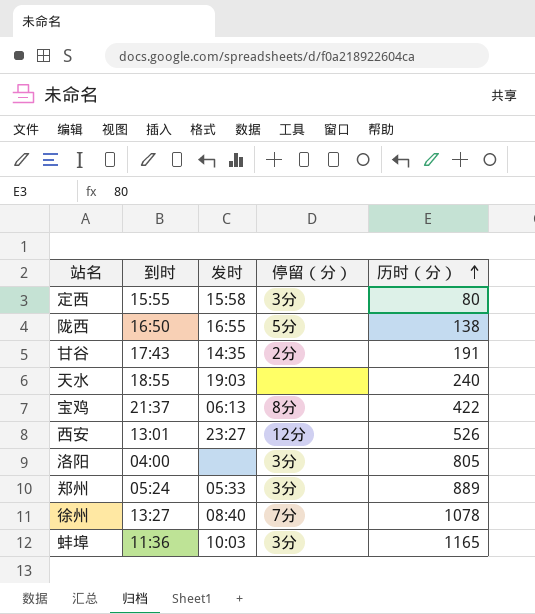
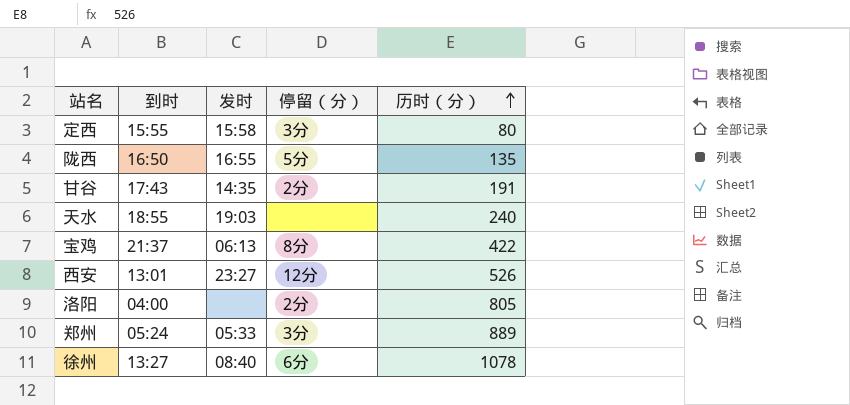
row 蚌埠: 11:36 | 10:03 | 3分 | 1165 -> none
陇西 | 历时（分）: 138 -> 135
洛阳 | 停留（分）: 3分 -> 2分
徐州 | 停留（分）: 7分 -> 6分

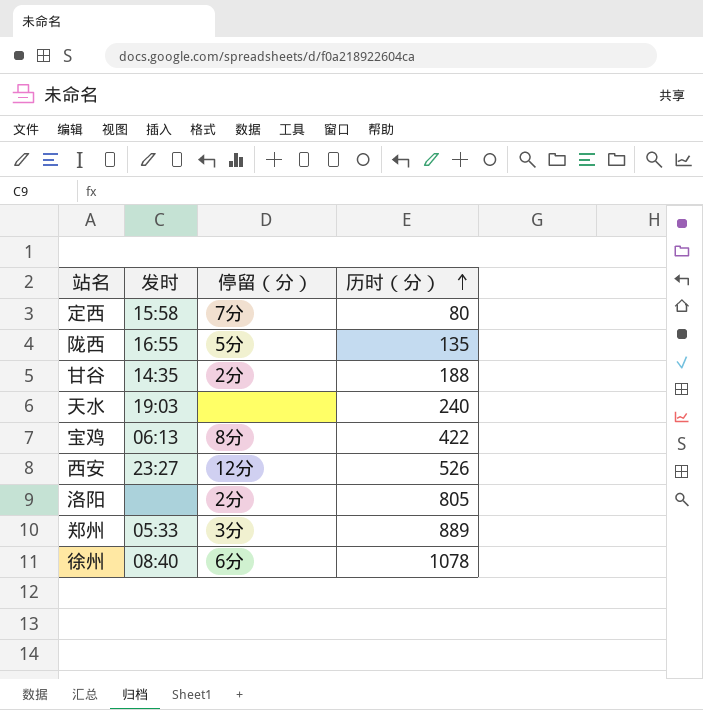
column 到时 | position: 2 -> none
定西 | 停留（分）: 3分 -> 7分
甘谷 | 历时（分）: 191 -> 188

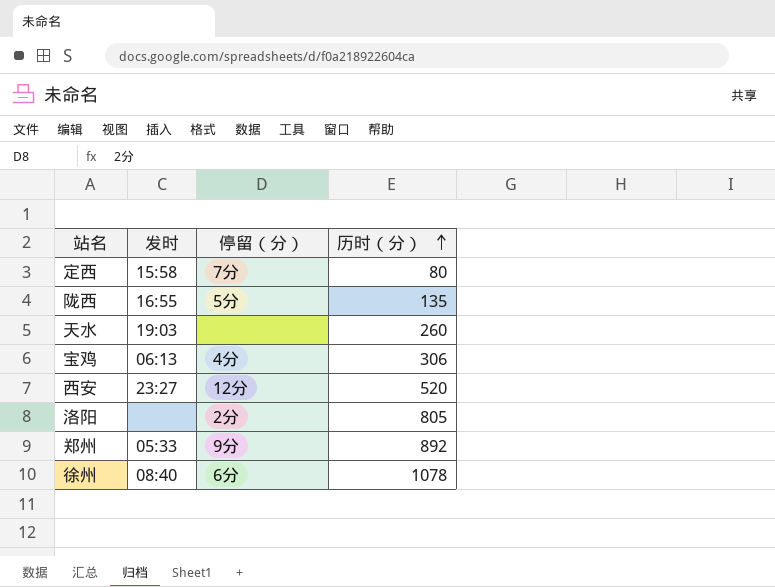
row 甘谷: 14:35 | 2分 | 188 -> none
天水 | 历时（分）: 240 -> 260
宝鸡 | 停留（分）: 8分 -> 4分
宝鸡 | 历时（分）: 422 -> 306
西安 | 历时（分）: 526 -> 520
郑州 | 停留（分）: 3分 -> 9分
郑州 | 历时（分）: 889 -> 892

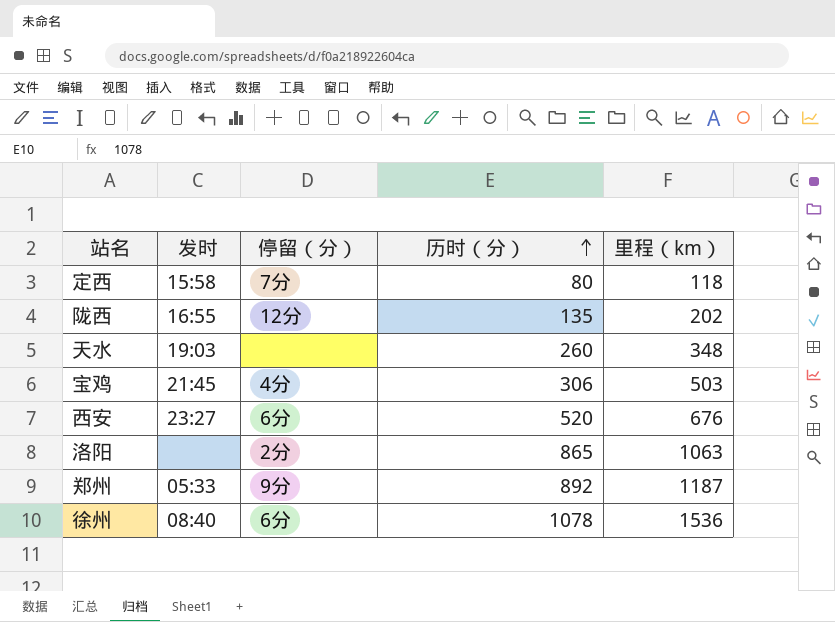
column 里程（km） | position: none -> 5
陇西 | 停留（分）: 5分 -> 12分
宝鸡 | 发时: 06:13 -> 21:45
西安 | 停留（分）: 12分 -> 6分
洛阳 | 历时（分）: 805 -> 865

